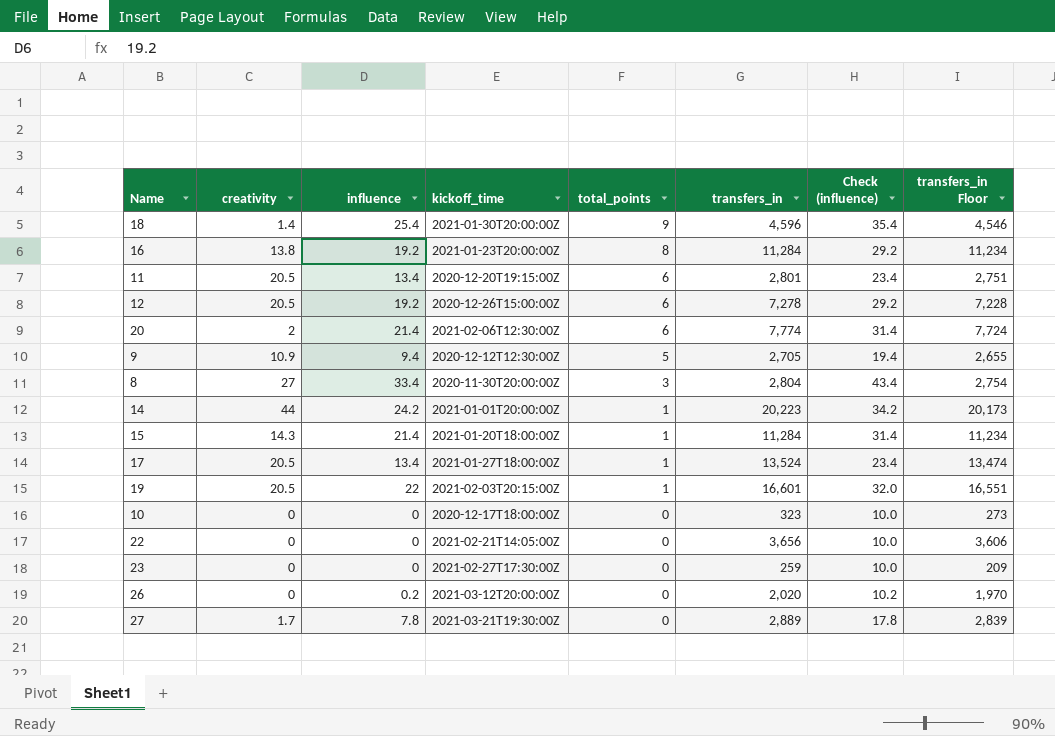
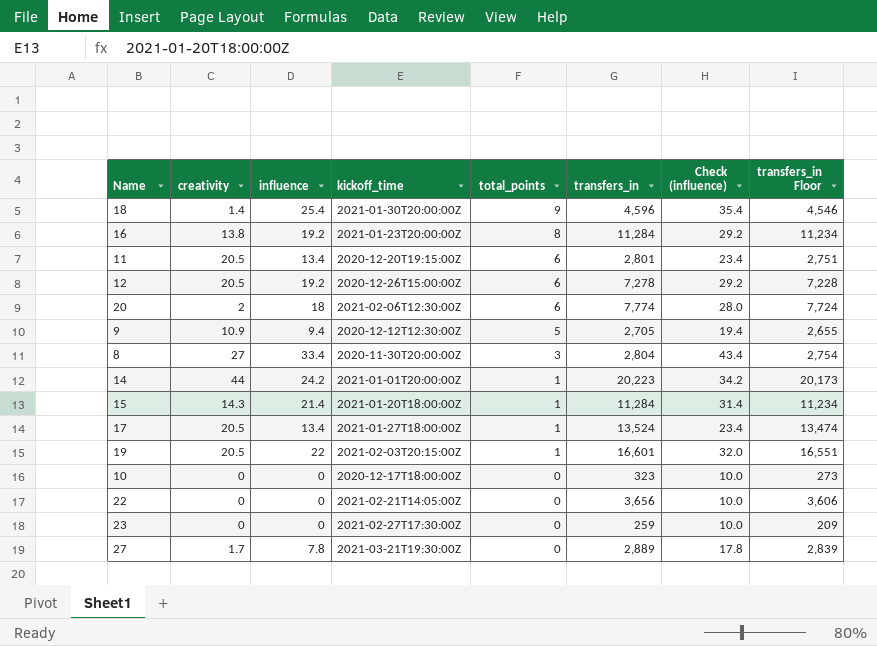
row 26: 0 | 0.2 | 2021-03-12T20:00:00Z | 0 | 2,020 | 10.2 | 1,970 -> none
20 | influence: 21.4 -> 18
20 | Check (influence): 31.4 -> 28.0

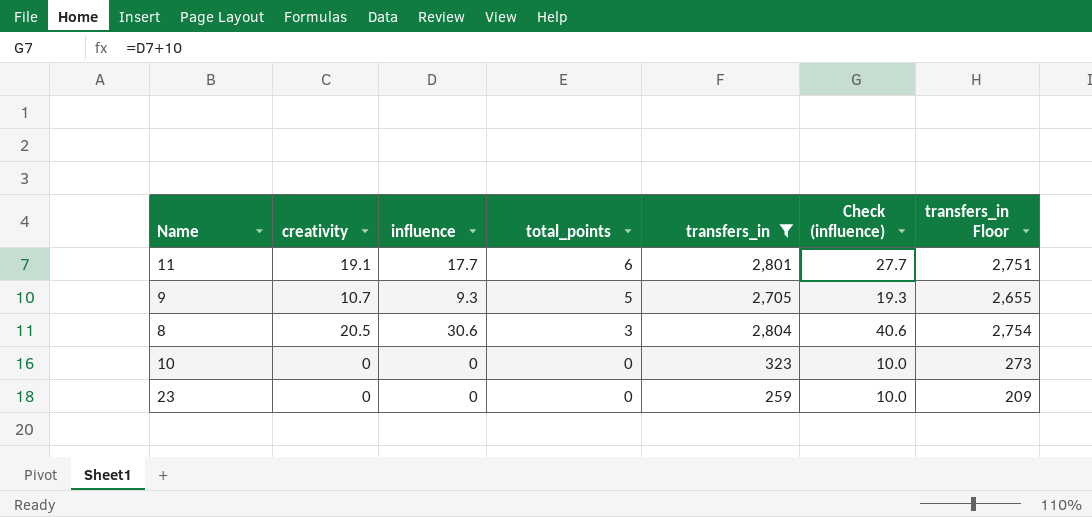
filter: none -> transfers_in <= 2,804
column kickoff_time | position: 4 -> none
11 | creativity: 20.5 -> 19.1
11 | influence: 13.4 -> 17.7
11 | Check (influence): 23.4 -> 27.7
9 | creativity: 10.9 -> 10.7
9 | influence: 9.4 -> 9.3
9 | Check (influence): 19.4 -> 19.3
8 | creativity: 27 -> 20.5
8 | influence: 33.4 -> 30.6
8 | Check (influence): 43.4 -> 40.6

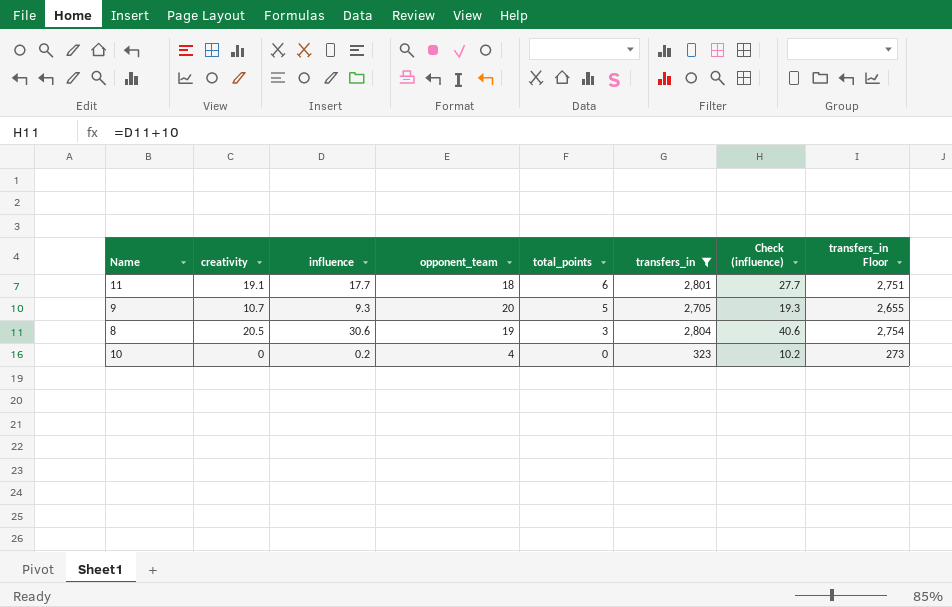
column opponent_team | position: none -> 4
row 23: 0 | 0 | 0 | 259 | 10.0 | 209 -> none
10 | influence: 0 -> 0.2
10 | Check (influence): 10.0 -> 10.2

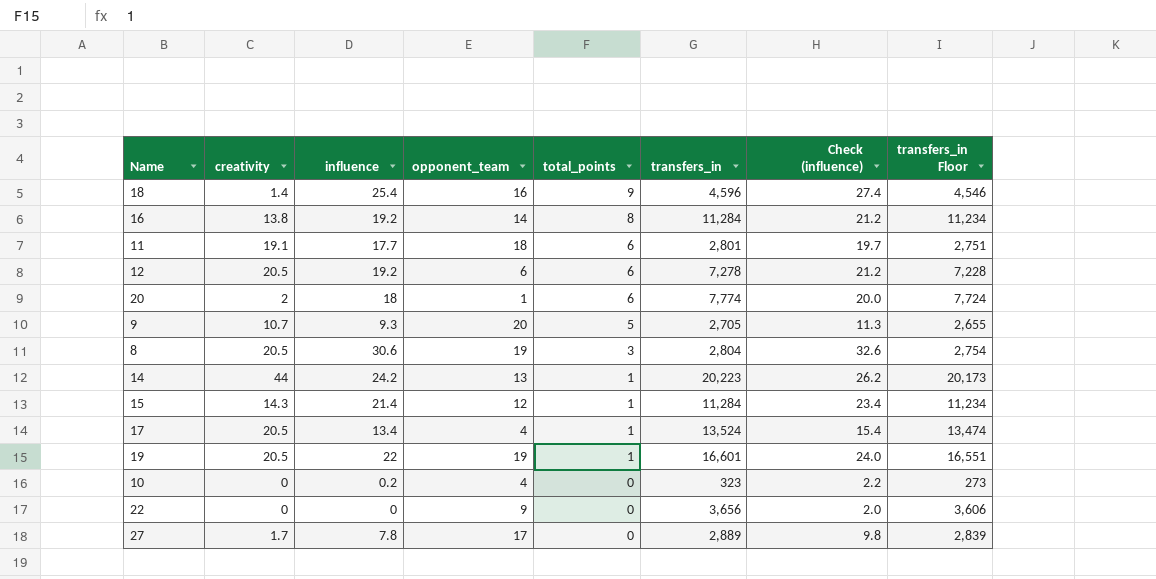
filter: transfers_in <= 2,804 -> none
column Check (influence) | formula: [influence] + 10 -> [influence] + 2

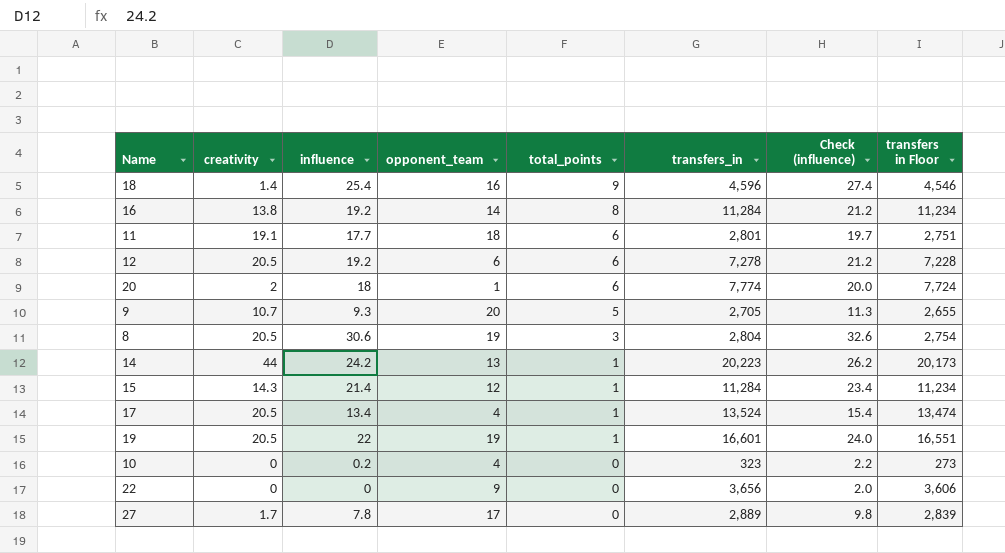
column name: transfers_in Floor -> transfers in Floor

